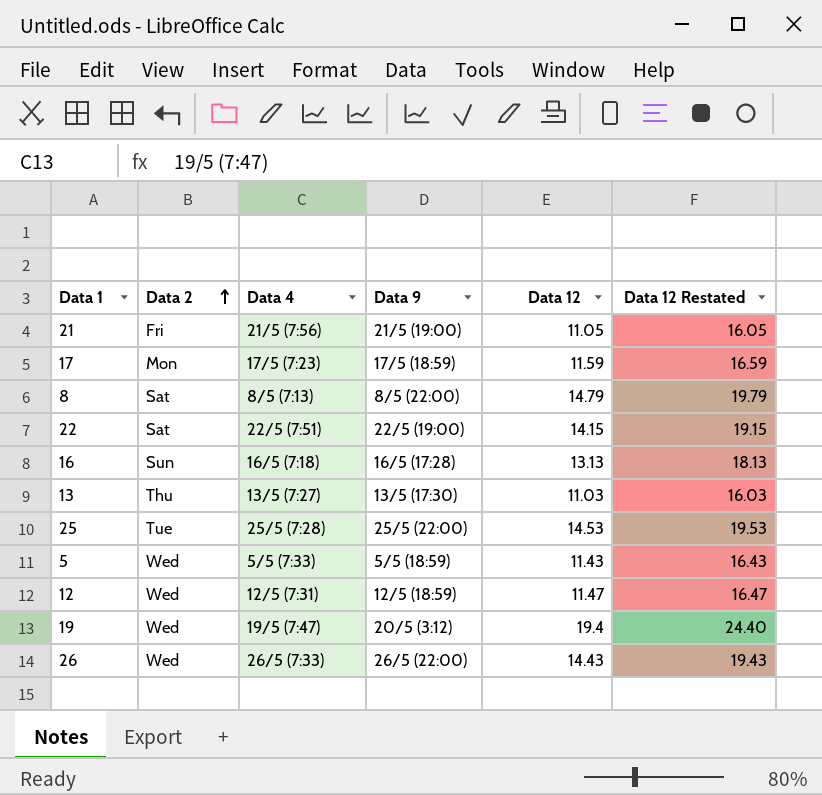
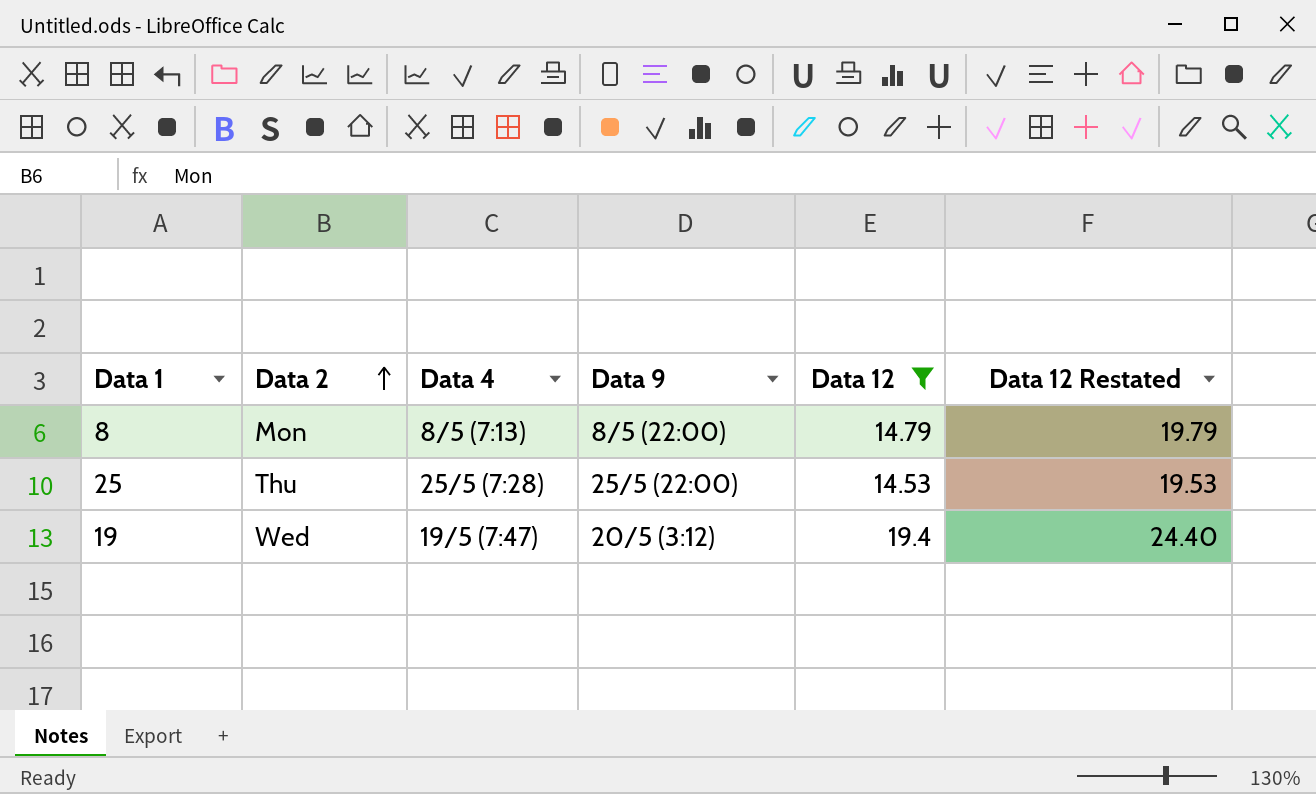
filter: none -> Data 12 >= 14.53
8 | Data 2: Sat -> Mon
25 | Data 2: Tue -> Thu

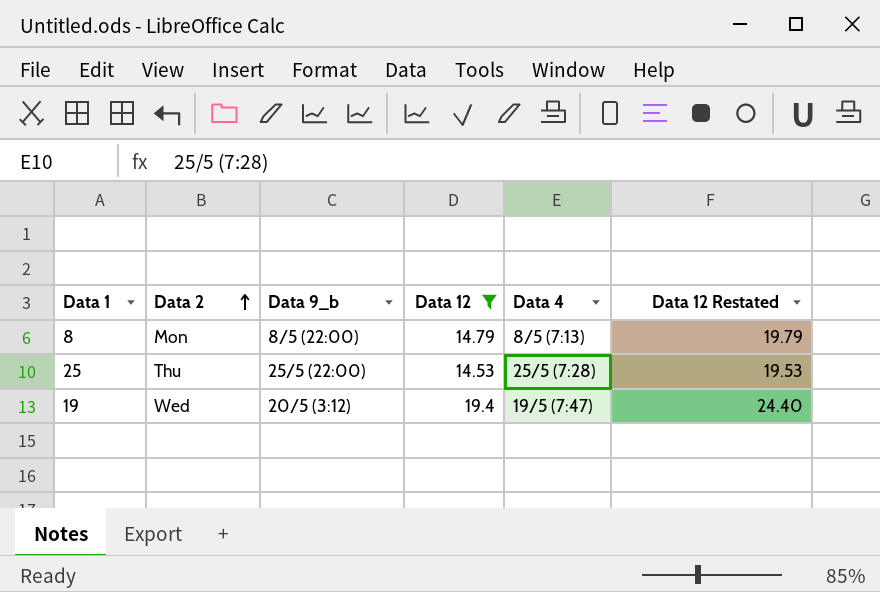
column name: Data 9 -> Data 9_b
column Data 4 | position: 3 -> 5

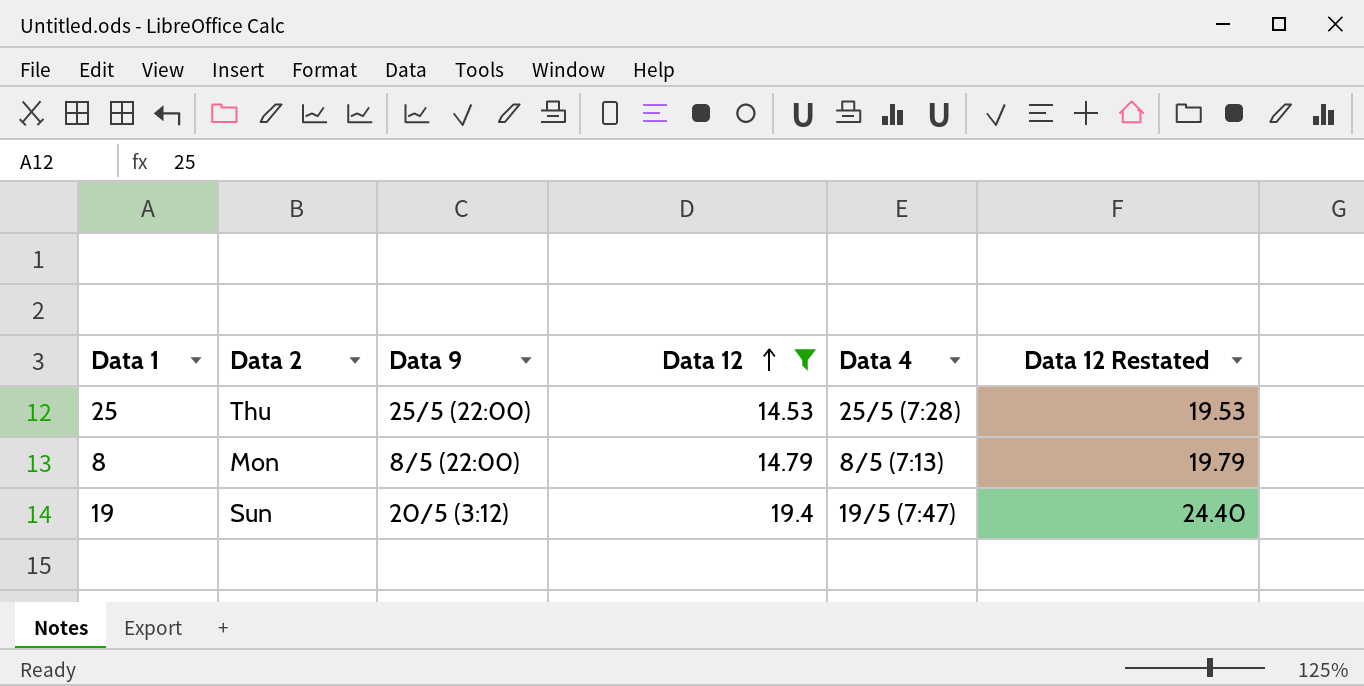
row order: Data 2 ascending -> Data 12 ascending
column name: Data 9_b -> Data 9
19 | Data 2: Wed -> Sun

